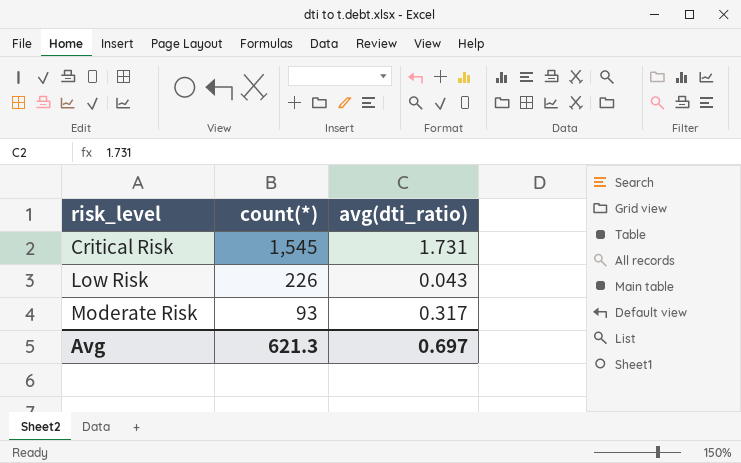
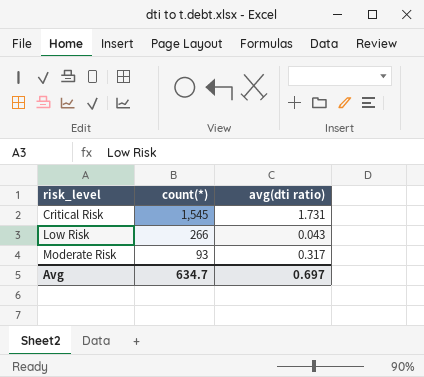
column name: avg(dti_ratio) -> avg(dti ratio)
Low Risk | count(*): 226 -> 266
Avg | count(*): 621.3 -> 634.7

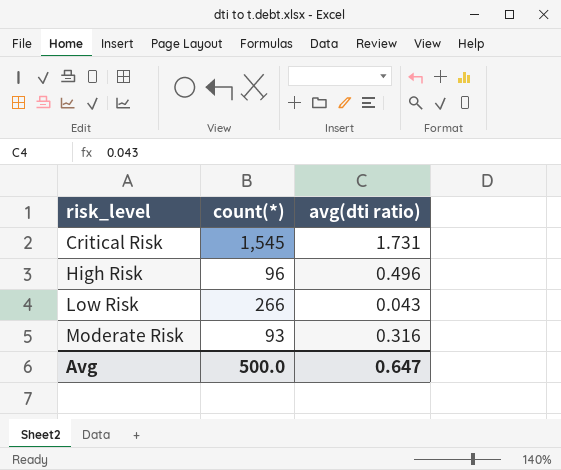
row High Risk: none -> 96 | 0.496
Moderate Risk | avg(dti ratio): 0.317 -> 0.316
Avg | count(*): 634.7 -> 500.0
Avg | avg(dti ratio): 0.697 -> 0.647

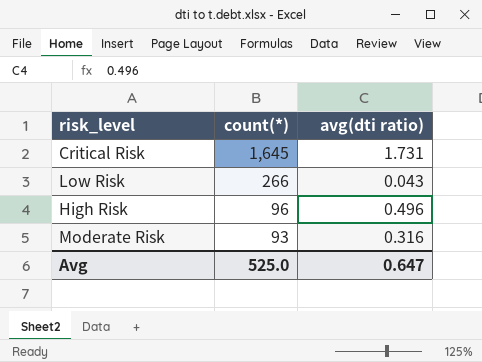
row order: risk_level ascending -> count(*) descending
Critical Risk | count(*): 1,545 -> 1,645
Avg | count(*): 500.0 -> 525.0

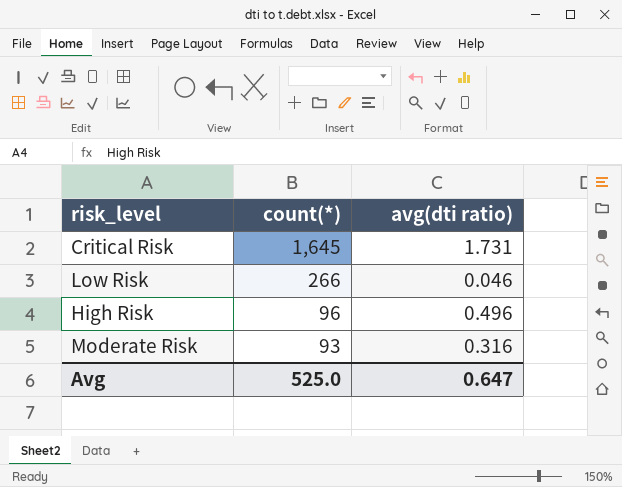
Low Risk | avg(dti ratio): 0.043 -> 0.046

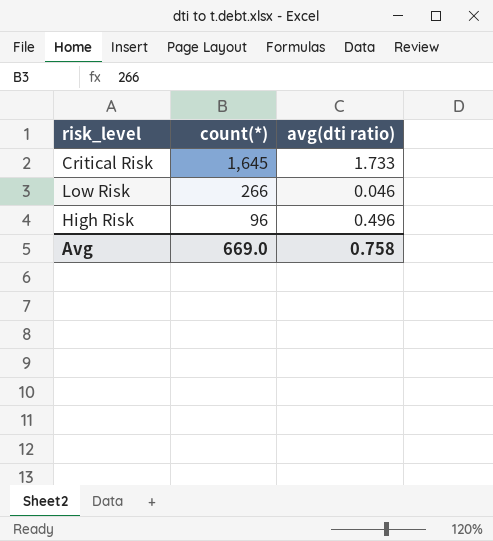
row Moderate Risk: 93 | 0.316 -> none
Critical Risk | avg(dti ratio): 1.731 -> 1.733
Avg | count(*): 525.0 -> 669.0
Avg | avg(dti ratio): 0.647 -> 0.758

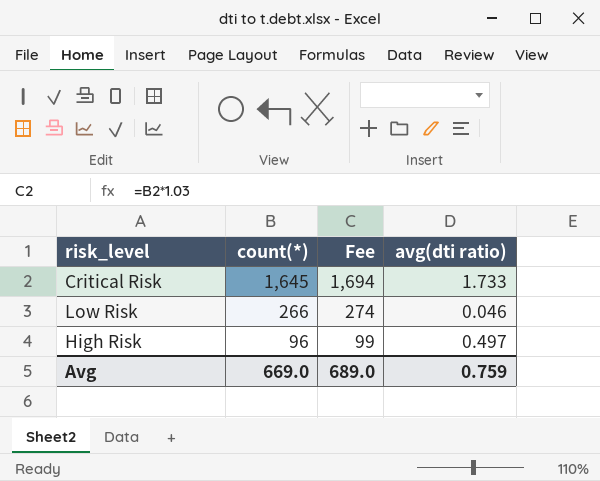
column Fee | formula: none -> [count(*)] * 1.03
High Risk | avg(dti ratio): 0.496 -> 0.497
Avg | avg(dti ratio): 0.758 -> 0.759

